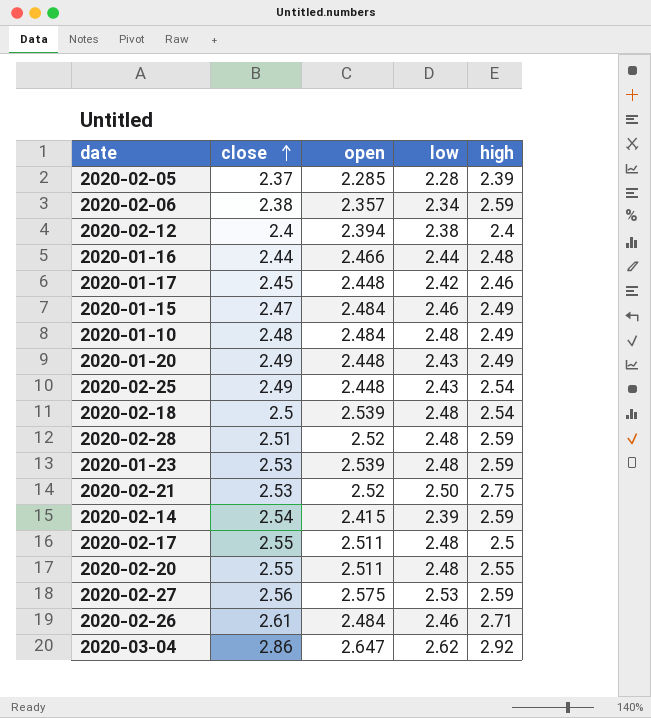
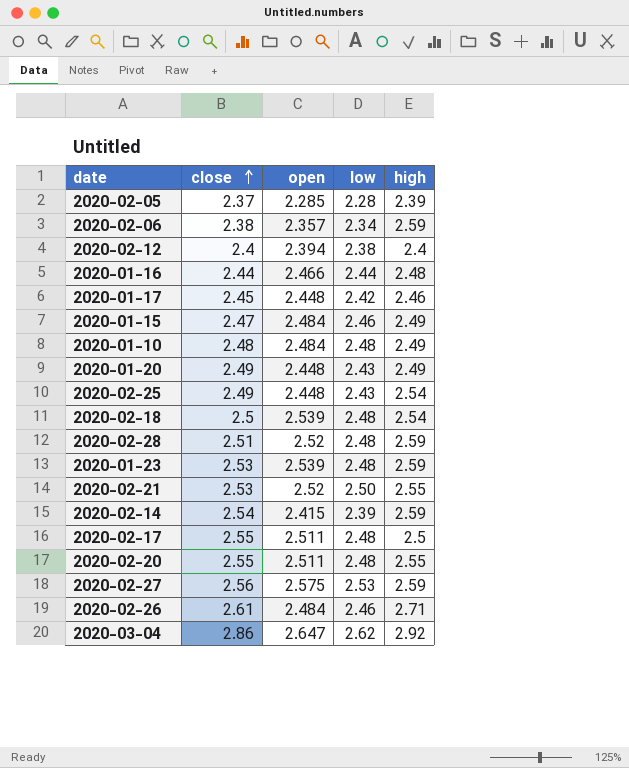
2020-02-21 | high: 2.75 -> 2.55

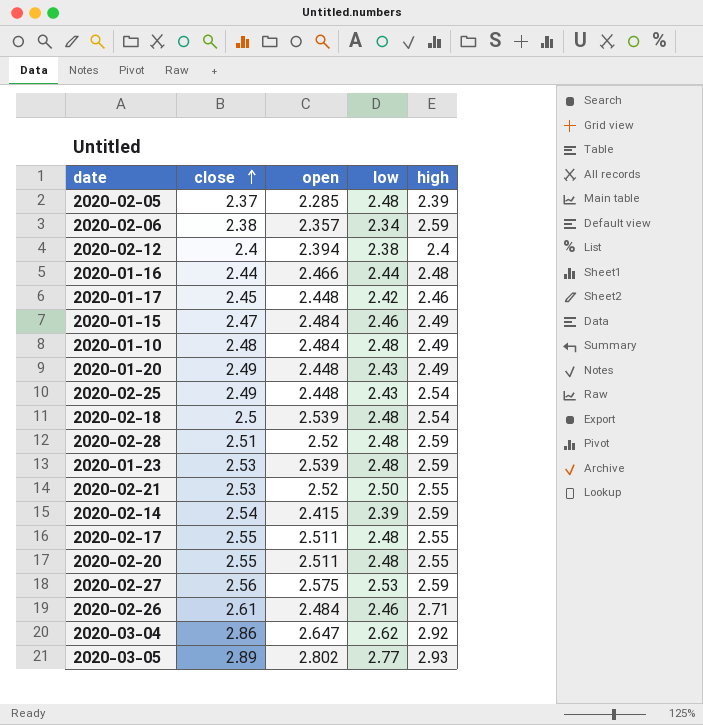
2020-02-05 | low: 2.28 -> 2.48
2020-02-17 | high: 2.5 -> 2.55
row 2020-03-05: none -> 2.89 | 2.802 | 2.77 | 2.93

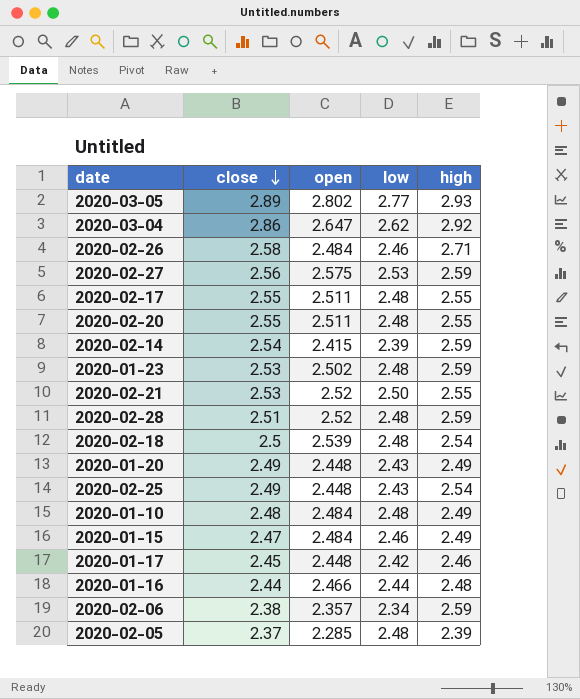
row order: close ascending -> close descending
row 2020-02-12: 2.4 | 2.394 | 2.38 | 2.4 -> none
2020-02-26 | close: 2.61 -> 2.58
2020-01-23 | open: 2.539 -> 2.502

